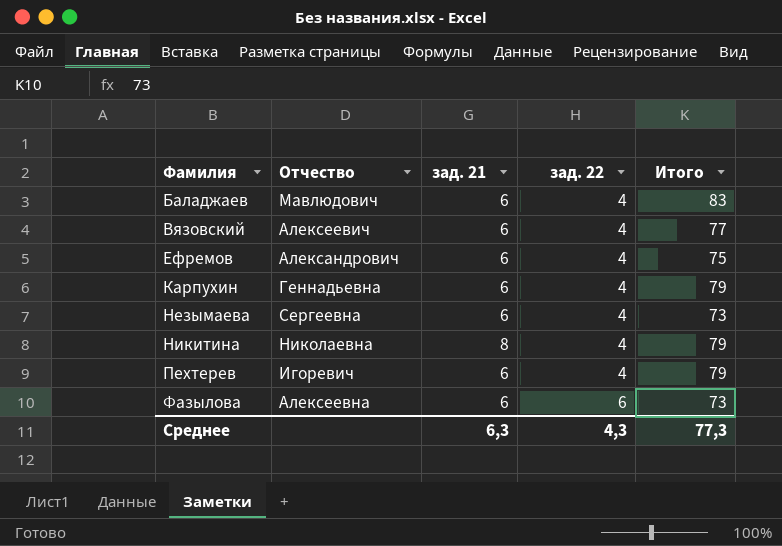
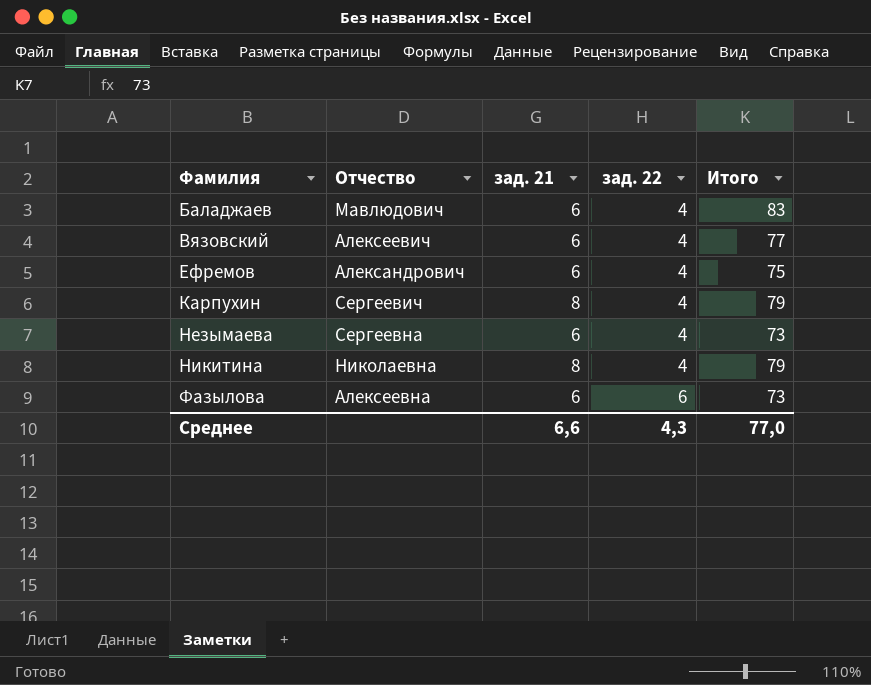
row Пехтерев: Игоревич | 6 | 4 | 79 -> none
Карпухин | Отчество: Геннадьевна -> Сергеевич
Карпухин | зад. 21: 6 -> 8
Среднее | зад. 21: 6,3 -> 6,6
Среднее | Итого: 77,3 -> 77,0

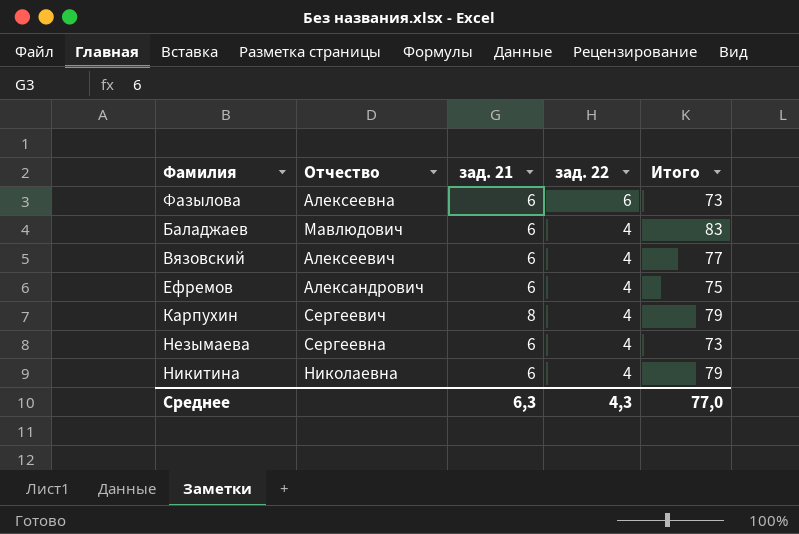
row order: Фамилия ascending -> зад. 22 descending
Никитина | зад. 21: 8 -> 6
Среднее | зад. 21: 6,6 -> 6,3

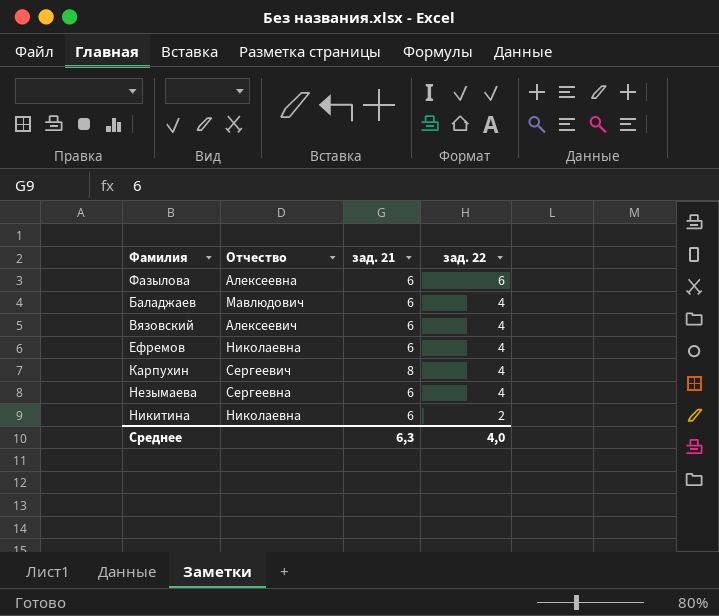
column Итого | position: 5 -> none
Ефремов | Отчество: Александрович -> Николаевна
Никитина | зад. 22: 4 -> 2
Среднее | зад. 22: 4,3 -> 4,0

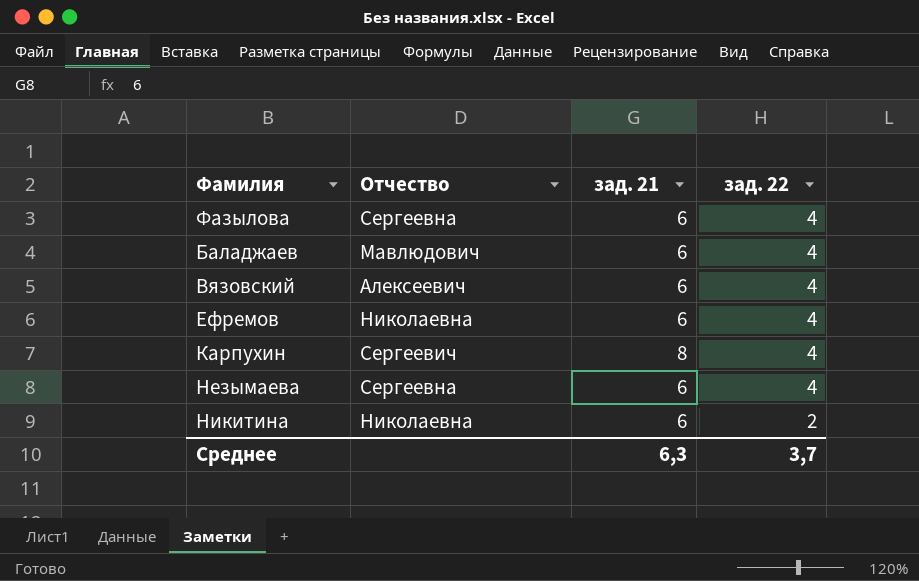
Фазылова | Отчество: Алексеевна -> Сергеевна
Фазылова | зад. 22: 6 -> 4
Среднее | зад. 22: 4,0 -> 3,7

